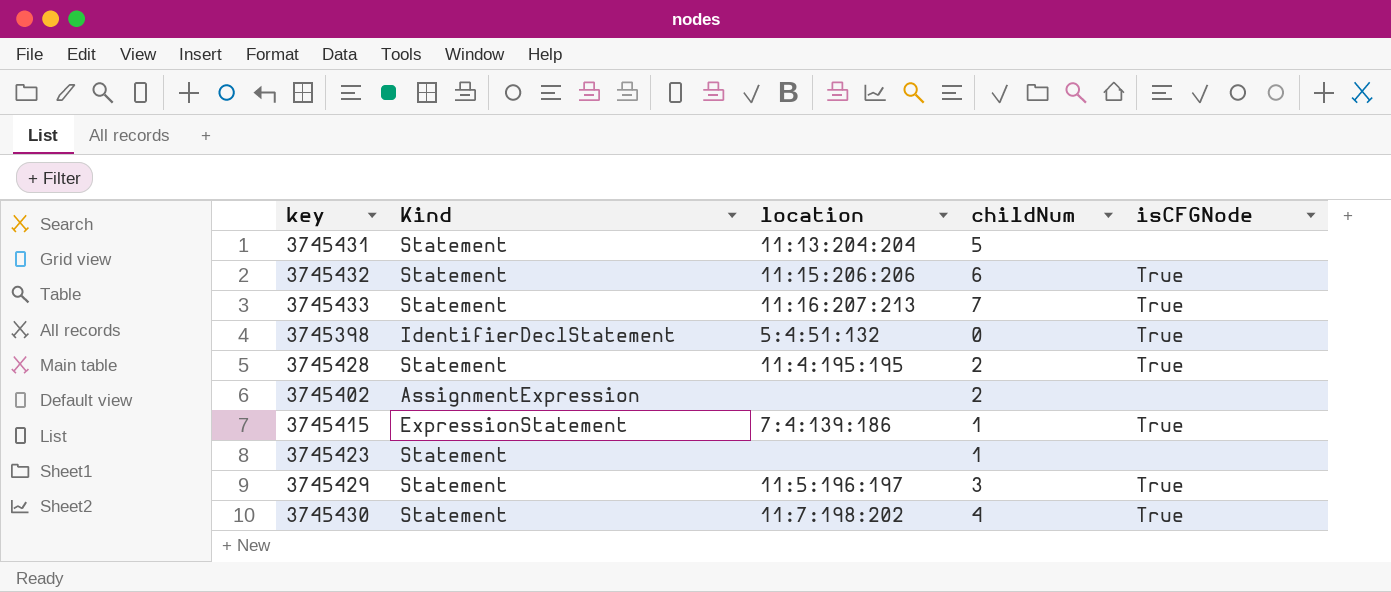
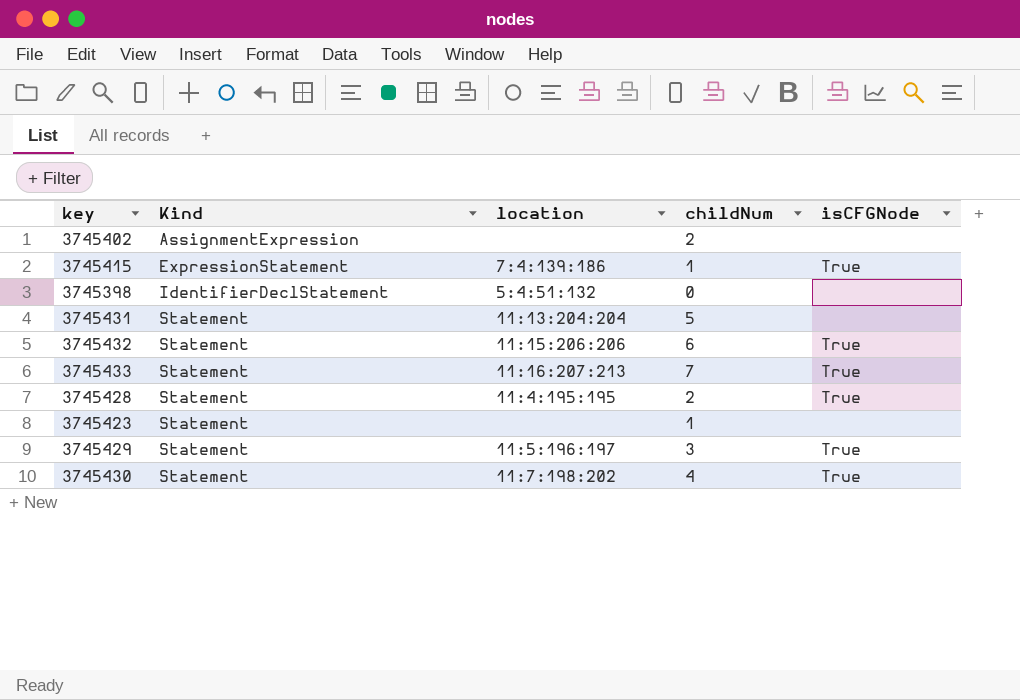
row order: none -> Kind ascending
3745398 | isCFGNode: True -> none

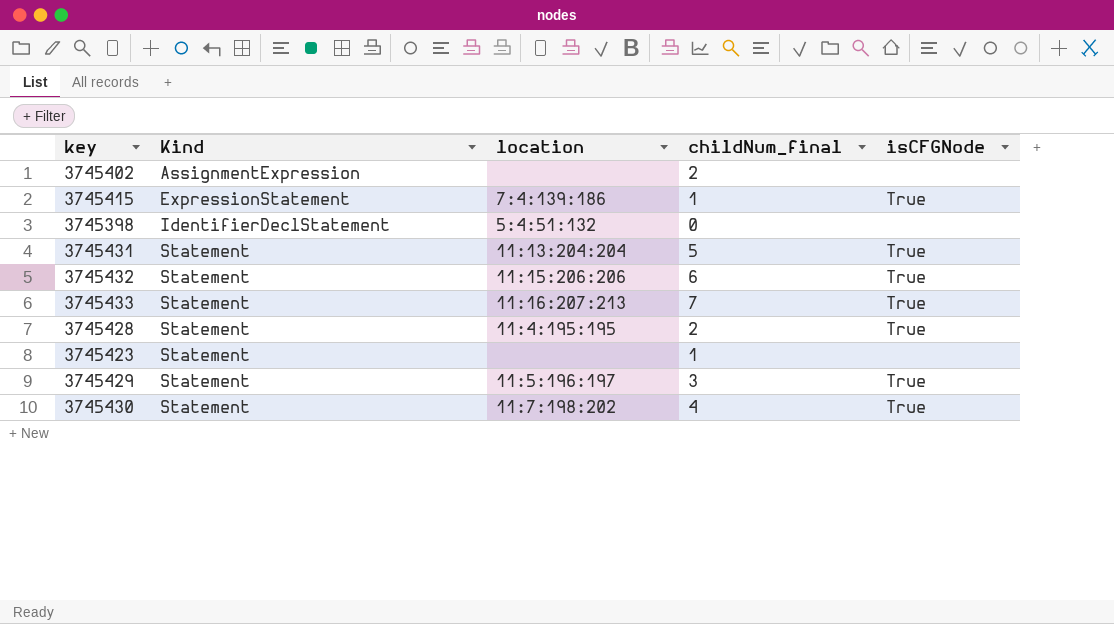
column name: childNum -> childNum_final
3745431 | isCFGNode: none -> True

